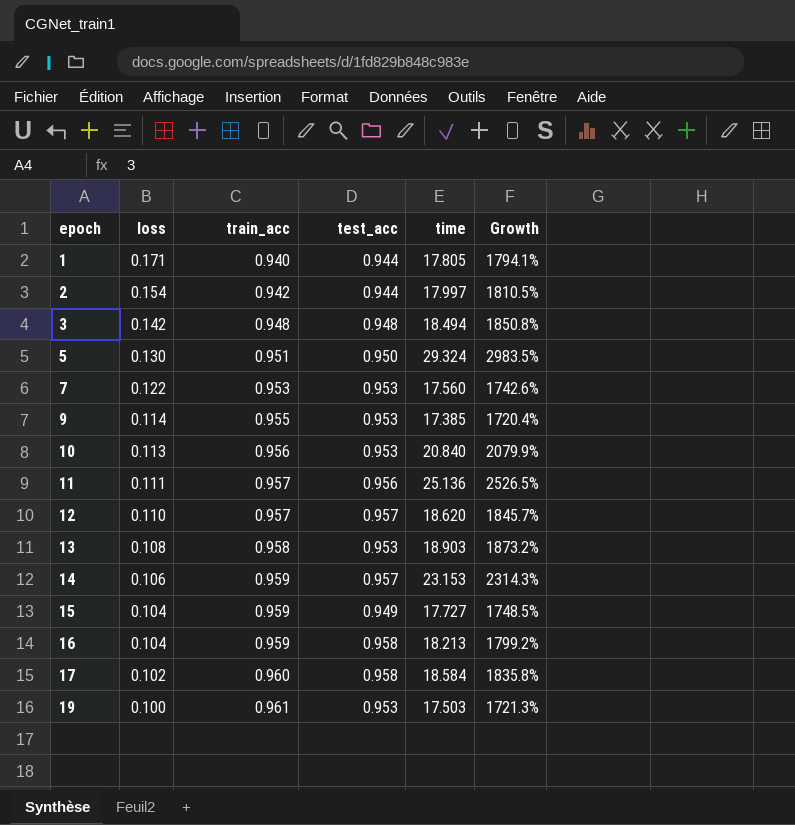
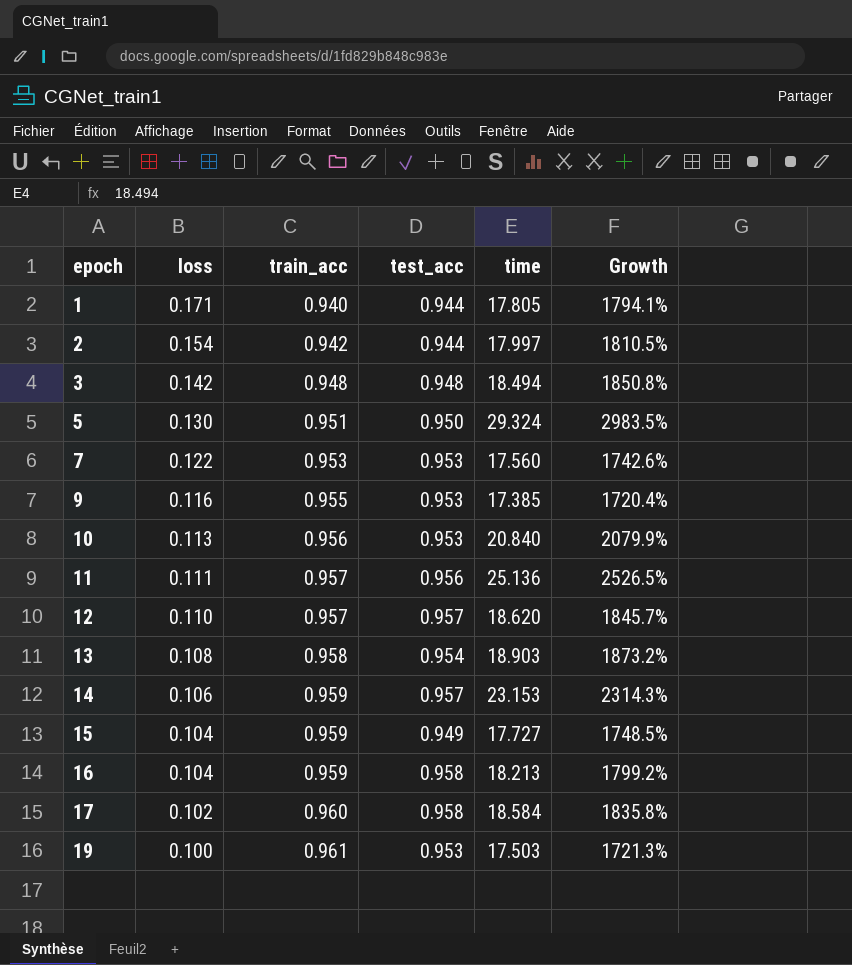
9 | loss: 0.114 -> 0.116
13 | test_acc: 0.953 -> 0.954

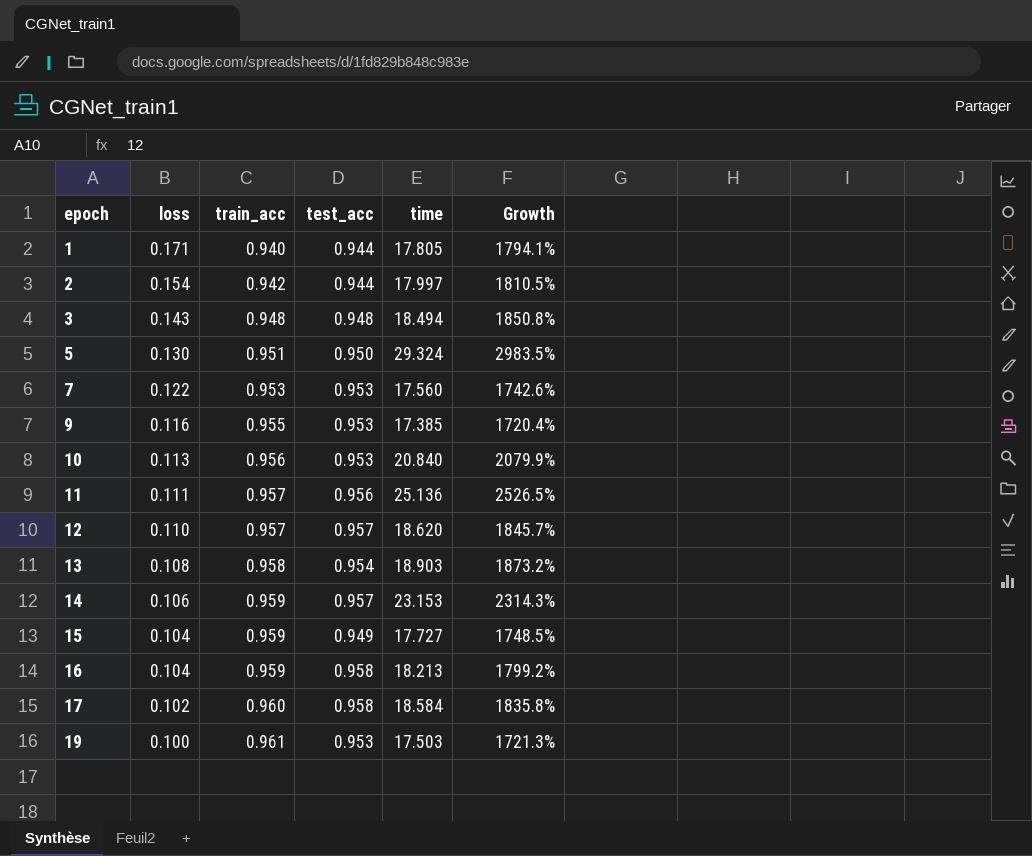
3 | loss: 0.142 -> 0.143

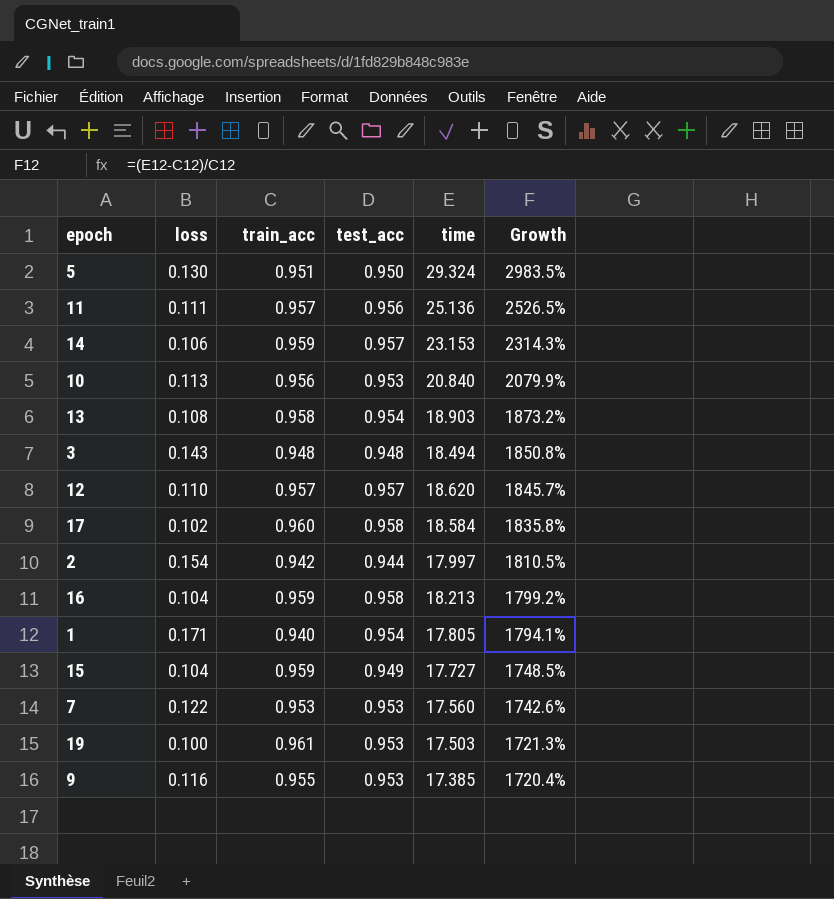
row order: epoch ascending -> Growth descending
1 | test_acc: 0.944 -> 0.954

